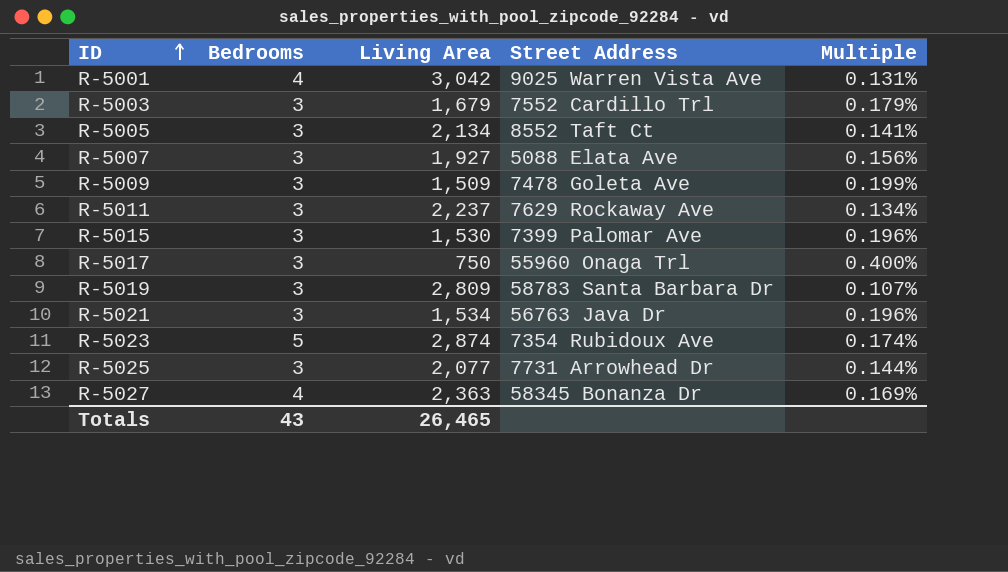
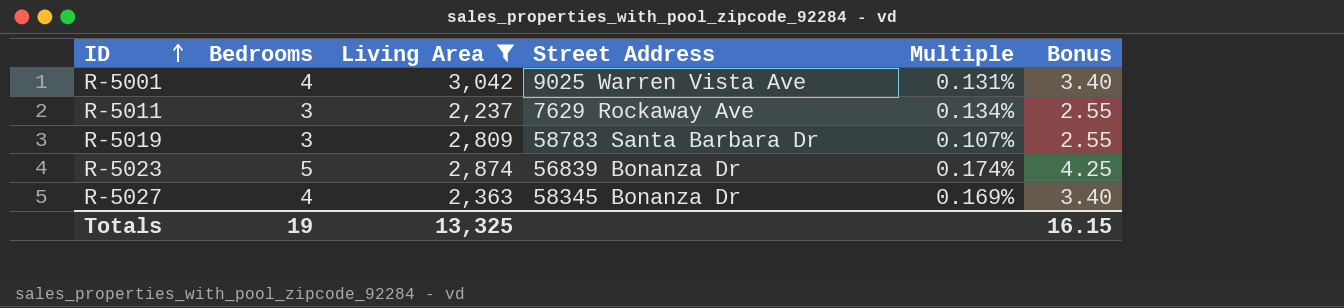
filter: none -> Living Area >= 2,237
column Bonus | formula: none -> [Bedrooms] * 0.85
R-5023 | Street Address: 7354 Rubidoux Ave -> 56839 Bonanza Dr
Totals | Bedrooms: 43 -> 19
Totals | Living Area: 26,465 -> 13,325

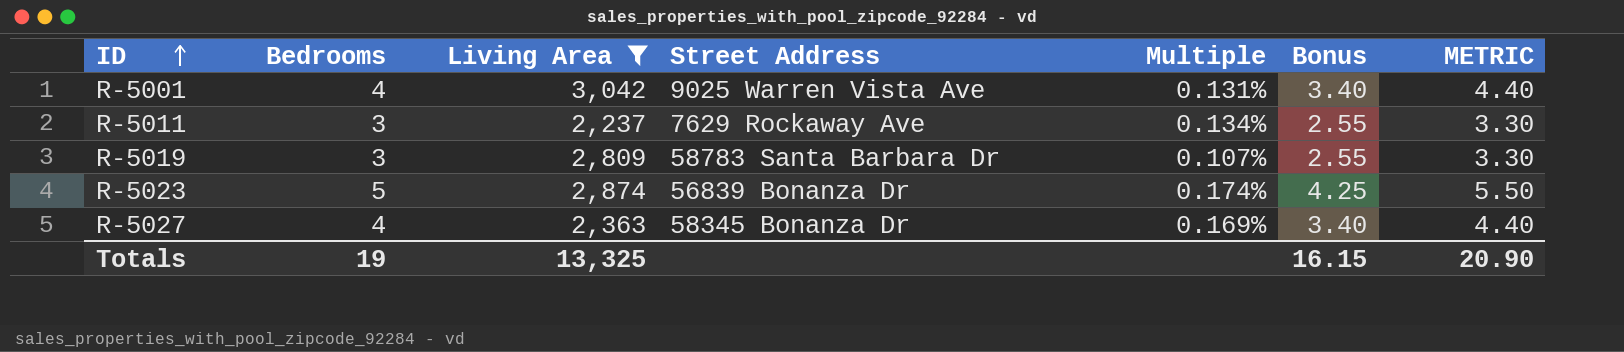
column METRIC | formula: none -> [Bedrooms] * 1.1

